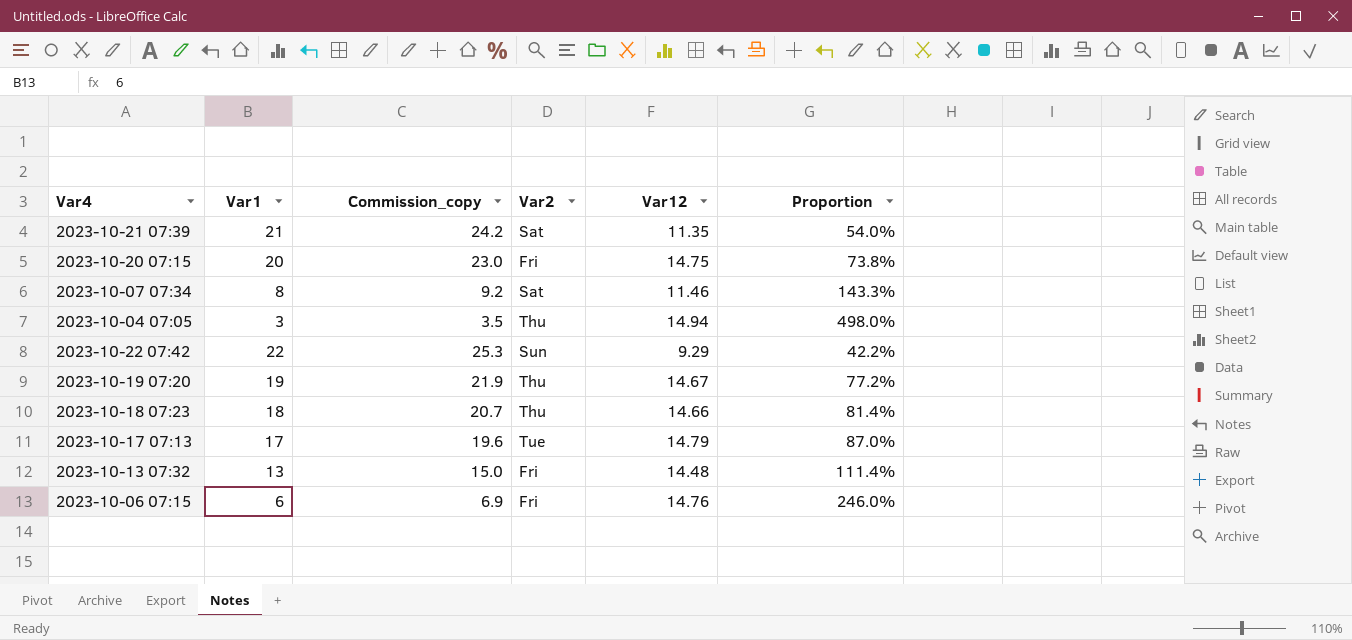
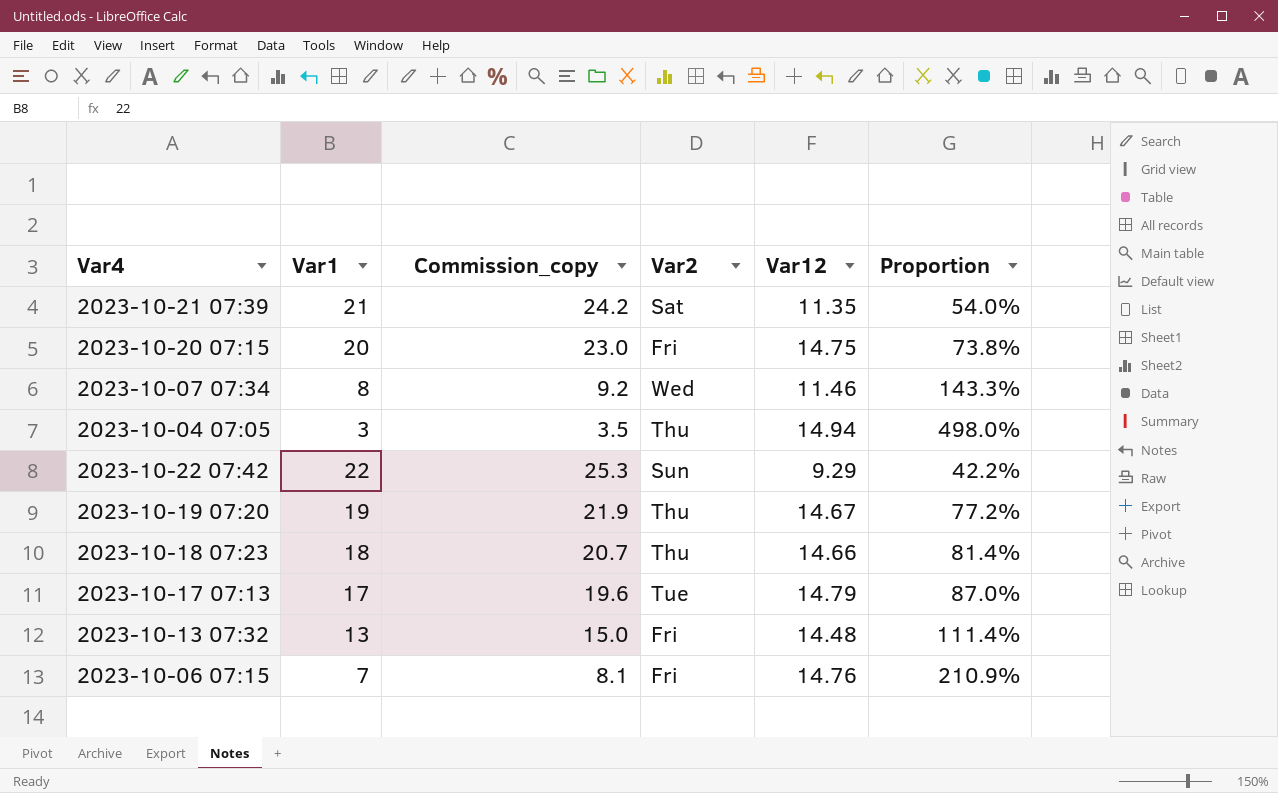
2023-10-07 07:34 | Var2: Sat -> Wed
2023-10-06 07:15 | Var1: 6 -> 7
2023-10-06 07:15 | Commission_copy: 6.9 -> 8.1
2023-10-06 07:15 | Proportion: 246.0% -> 210.9%

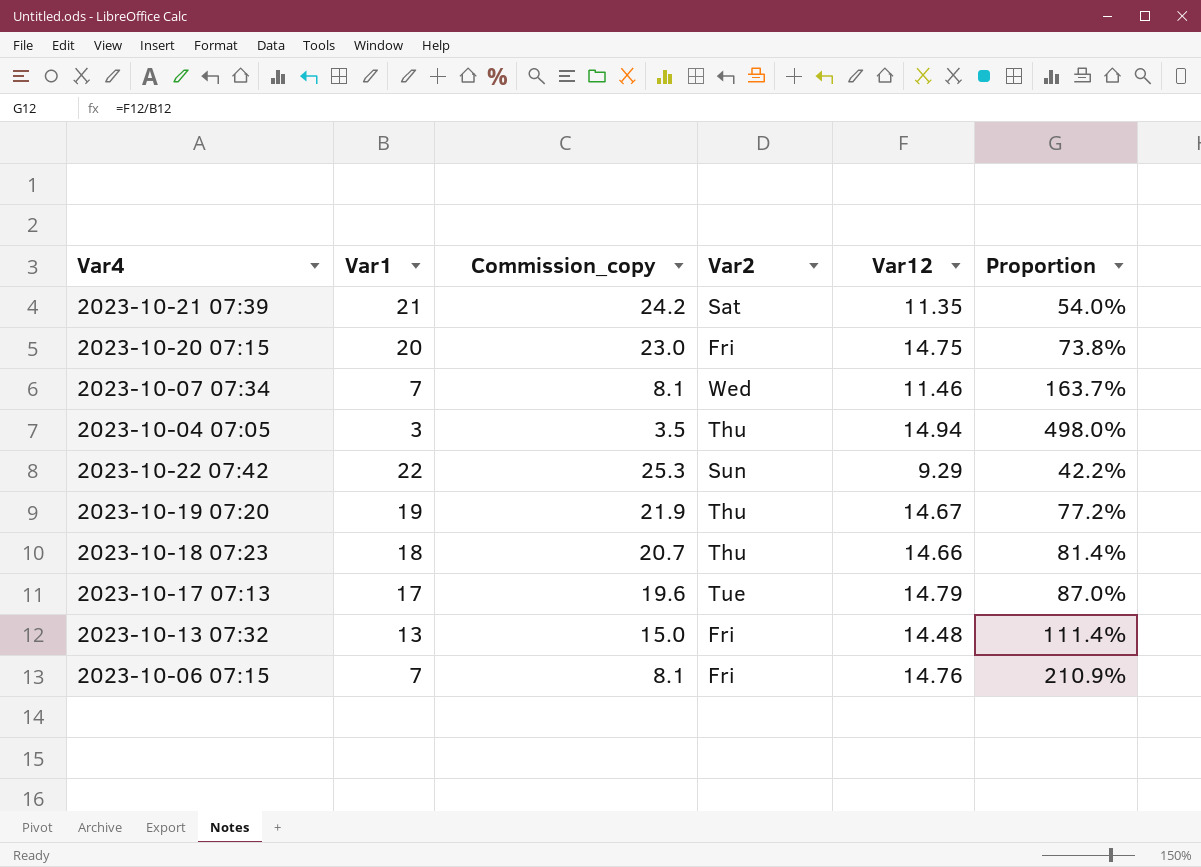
2023-10-07 07:34 | Var1: 8 -> 7
2023-10-07 07:34 | Commission_copy: 9.2 -> 8.1
2023-10-07 07:34 | Proportion: 143.3% -> 163.7%

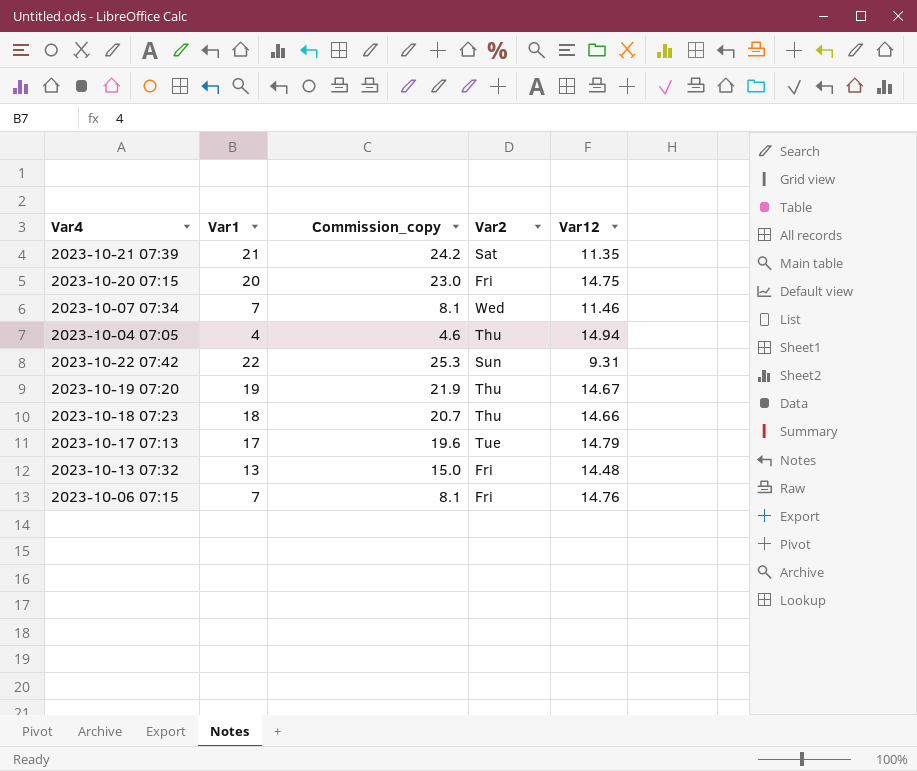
column Proportion | formula: [Var12] / [Var1] -> none
2023-10-04 07:05 | Var1: 3 -> 4
2023-10-04 07:05 | Commission_copy: 3.5 -> 4.6
2023-10-22 07:42 | Var12: 9.29 -> 9.31

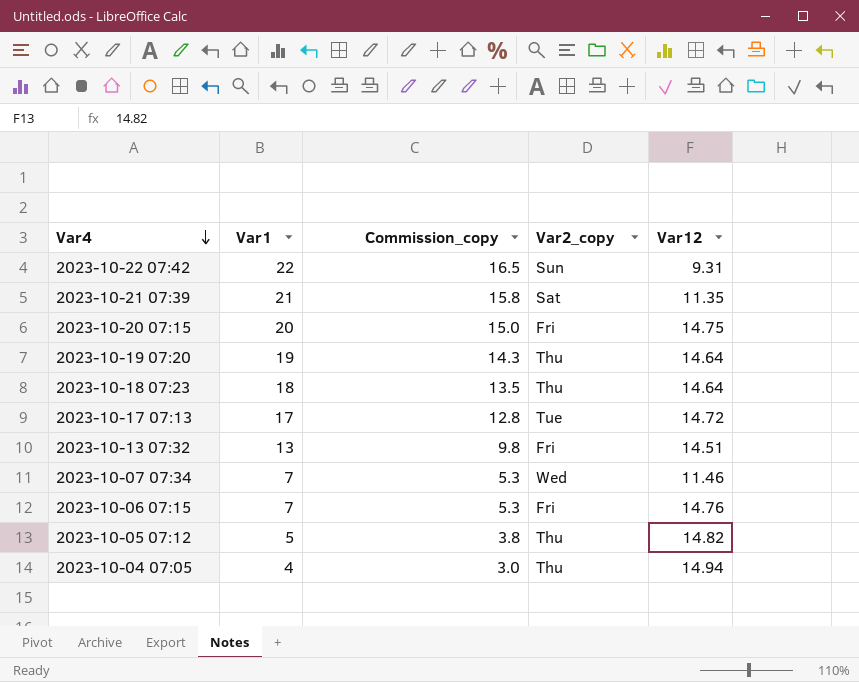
row order: none -> Var4 descending
column Commission_copy | formula: [Var1] * 1.15 -> [Var1] * 0.75
column name: Var2 -> Var2_copy
2023-10-19 07:20 | Var12: 14.67 -> 14.64
2023-10-18 07:23 | Var12: 14.66 -> 14.64
2023-10-17 07:13 | Var12: 14.79 -> 14.72
2023-10-13 07:32 | Var12: 14.48 -> 14.51
row 2023-10-05 07:12: none -> 5 | 3.8 | Thu | 14.82

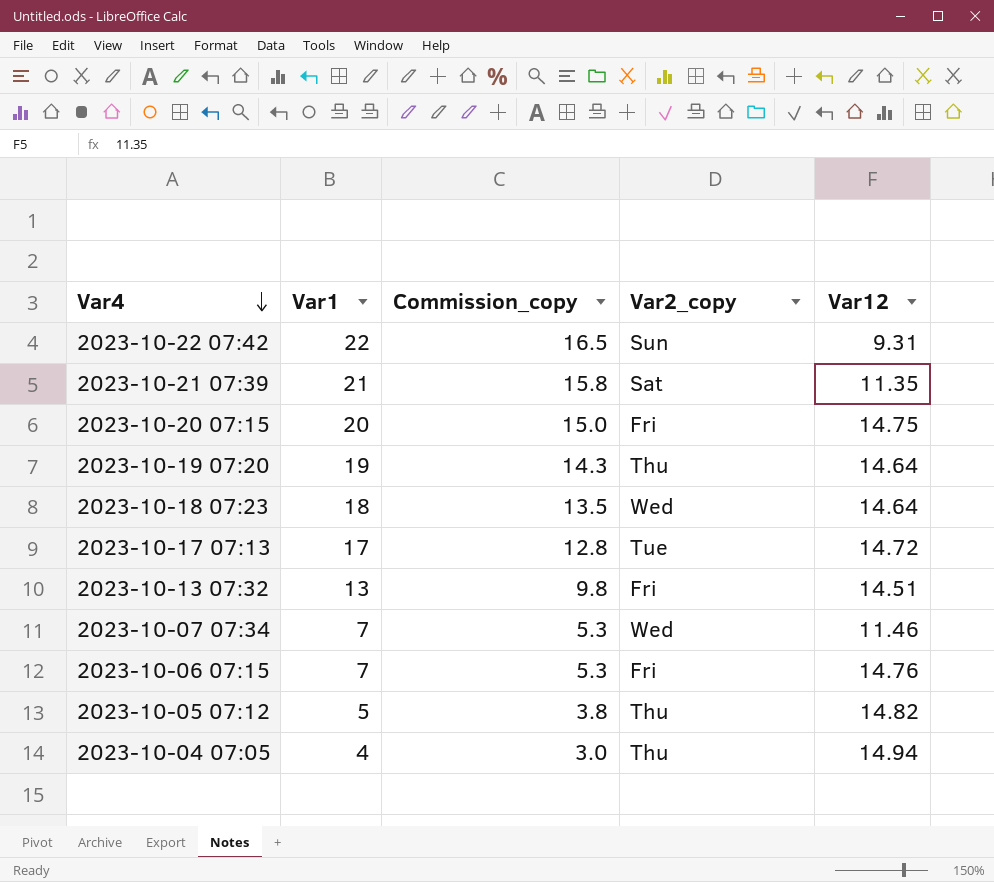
2023-10-18 07:23 | Var2_copy: Thu -> Wed

